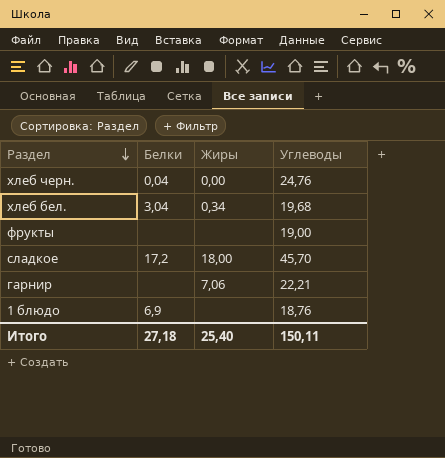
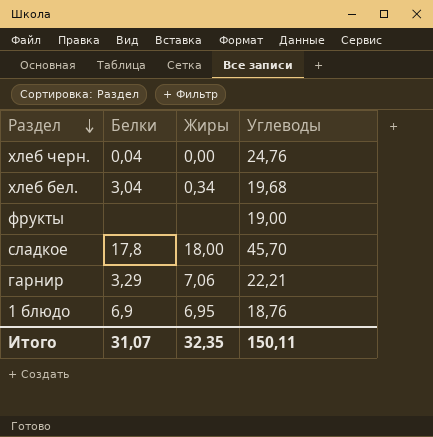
сладкое | Белки: 17,2 -> 17,8
гарнир | Белки: none -> 3,29
1 блюдо | Жиры: none -> 6,95
Итого | Белки: 27,18 -> 31,07
Итого | Жиры: 25,40 -> 32,35

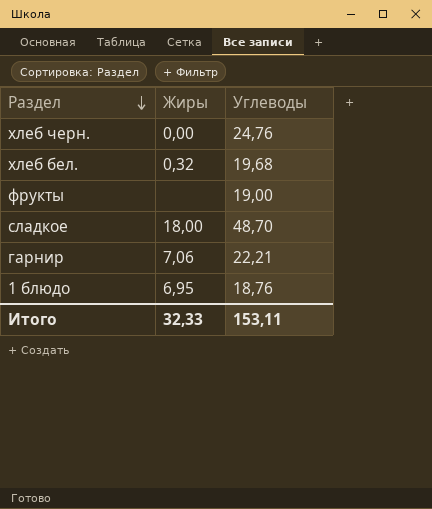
column Белки | position: 2 -> none
хлеб бел. | Жиры: 0,34 -> 0,32
сладкое | Углеводы: 45,70 -> 48,70
Итого | Жиры: 32,35 -> 32,33
Итого | Углеводы: 150,11 -> 153,11

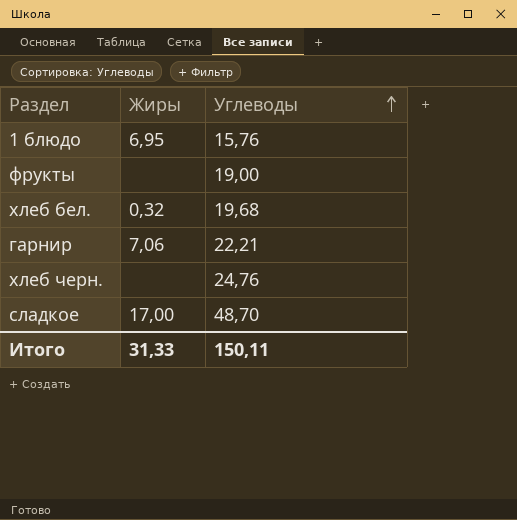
row order: Раздел descending -> Углеводы ascending
1 блюдо | Углеводы: 18,76 -> 15,76
хлеб черн. | Жиры: 0,00 -> none
сладкое | Жиры: 18,00 -> 17,00
Итого | Жиры: 32,33 -> 31,33
Итого | Углеводы: 153,11 -> 150,11

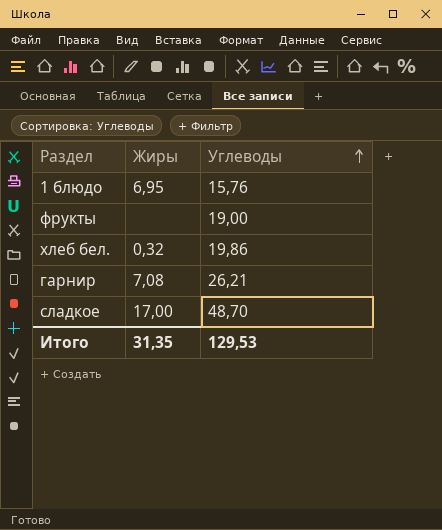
row хлеб черн.: none | 24,76 -> none
хлеб бел. | Углеводы: 19,68 -> 19,86
гарнир | Жиры: 7,06 -> 7,08
гарнир | Углеводы: 22,21 -> 26,21
Итого | Жиры: 31,33 -> 31,35
Итого | Углеводы: 150,11 -> 129,53

